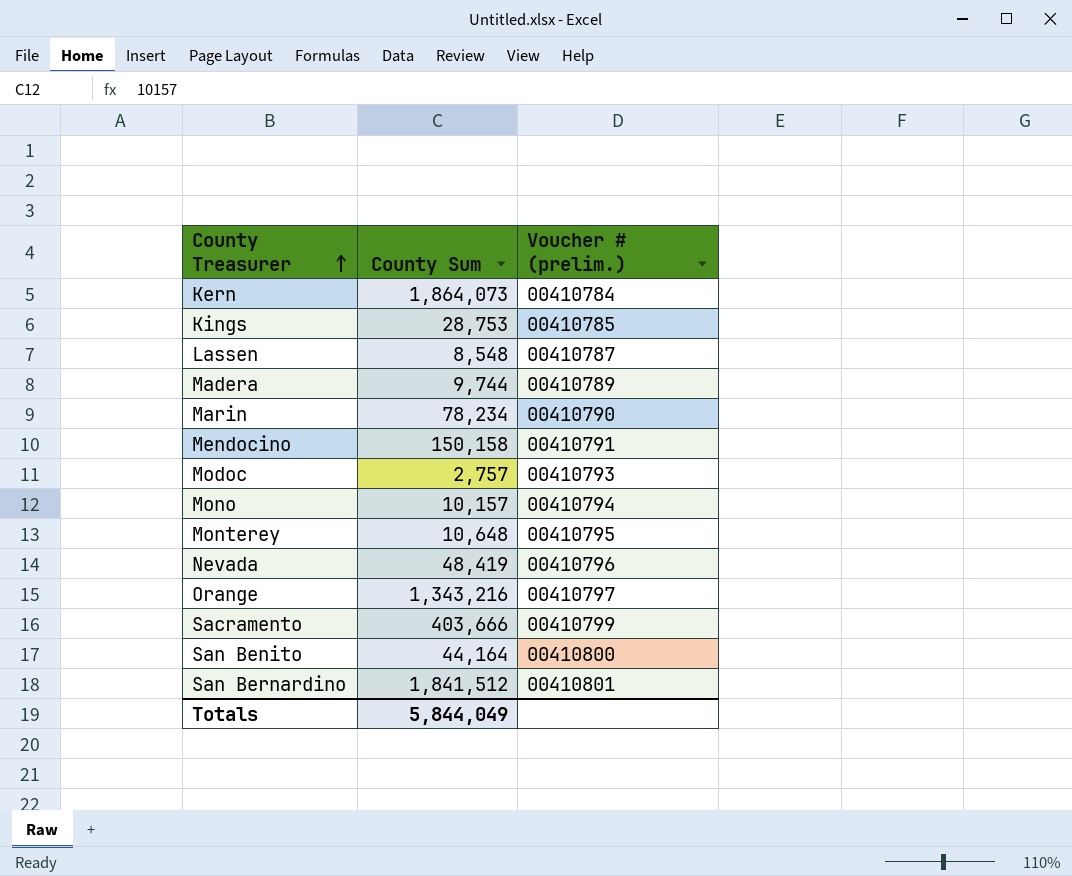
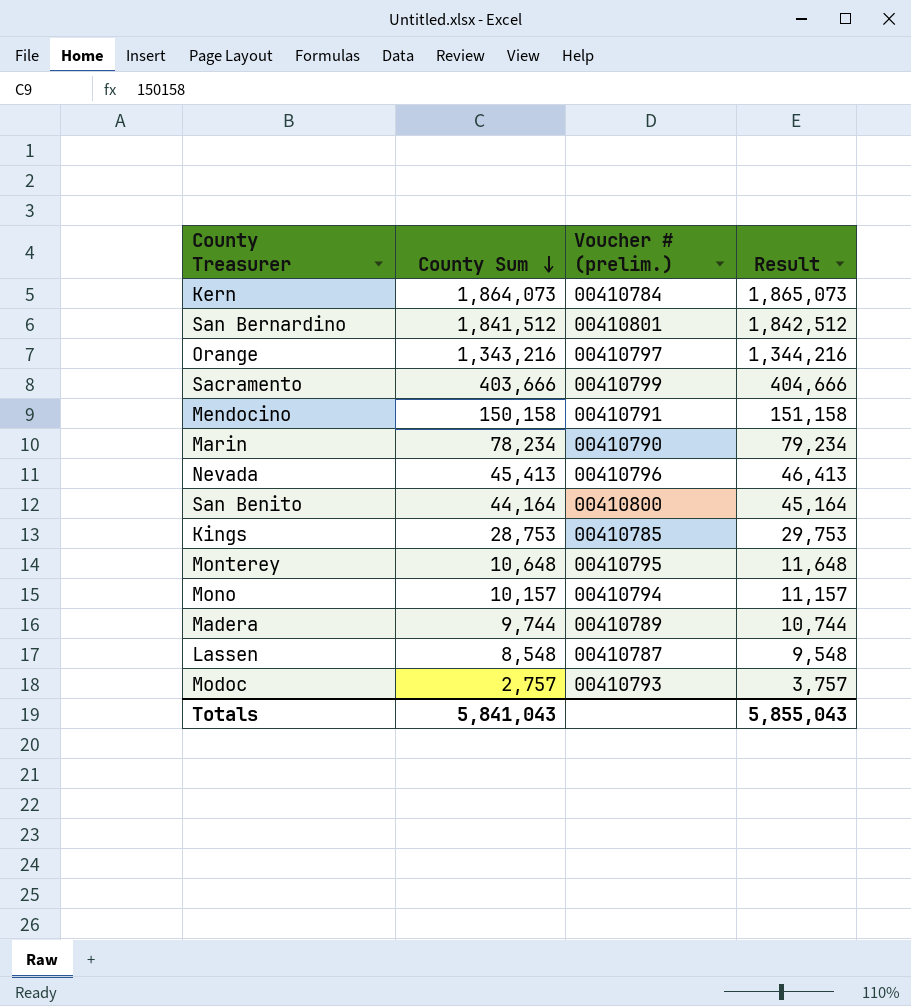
row order: County Treasurer ascending -> County Sum descending
column Result | formula: none -> [County Sum] + 1000
Nevada | County Sum: 48,419 -> 45,413
Totals | County Sum: 5,844,049 -> 5,841,043

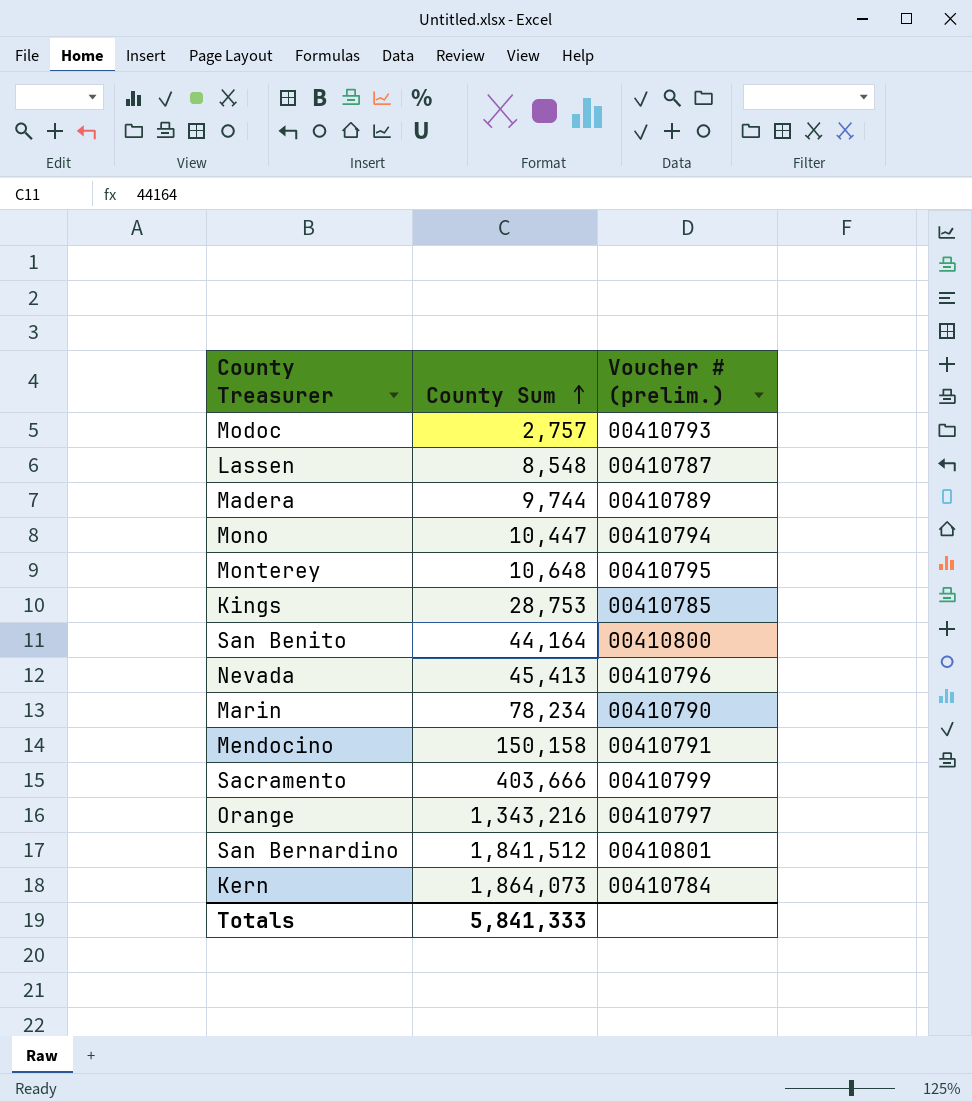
row order: County Sum descending -> County Sum ascending
column Result | formula: [County Sum] + 1000 -> none
Mono | County Sum: 10,157 -> 10,447
Totals | County Sum: 5,841,043 -> 5,841,333

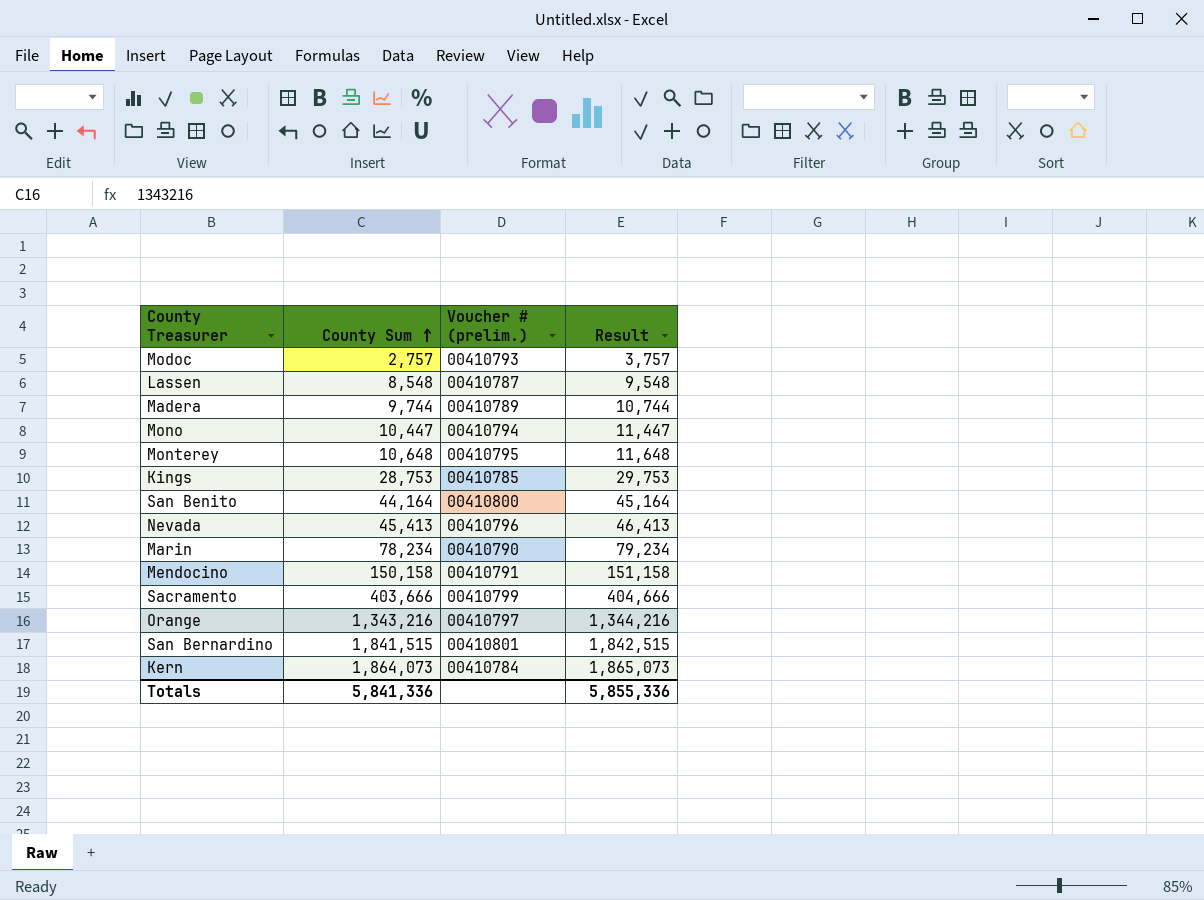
column Result | formula: none -> [County Sum] + 1000
San Bernardino | County Sum: 1,841,512 -> 1,841,515
Totals | County Sum: 5,841,333 -> 5,841,336

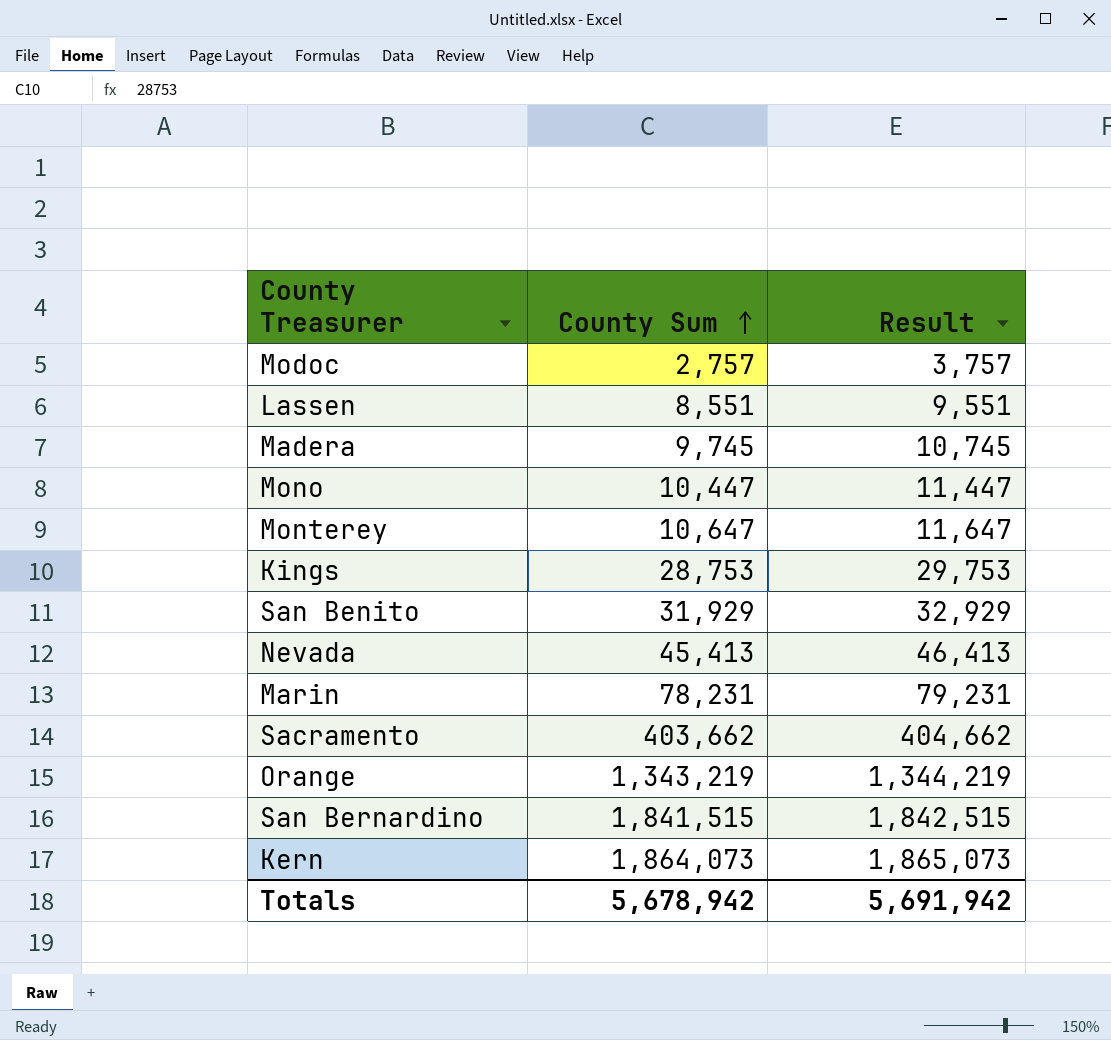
column Voucher # (prelim.) | position: 3 -> none
row Mendocino: 150,158 | 00410791 | 151,158 -> none
Lassen | County Sum: 8,548 -> 8,551
Lassen | Result: 9,548 -> 9,551
Madera | County Sum: 9,744 -> 9,745
Madera | Result: 10,744 -> 10,745
Monterey | County Sum: 10,648 -> 10,647
Monterey | Result: 11,648 -> 11,647
San Benito | County Sum: 44,164 -> 31,929
San Benito | Result: 45,164 -> 32,929
Marin | County Sum: 78,234 -> 78,231
Marin | Result: 79,234 -> 79,231
Sacramento | County Sum: 403,666 -> 403,662
Sacramento | Result: 404,666 -> 404,662
Orange | County Sum: 1,343,216 -> 1,343,219
Orange | Result: 1,344,216 -> 1,344,219
Totals | County Sum: 5,841,336 -> 5,678,942
Totals | Result: 5,855,336 -> 5,691,942

